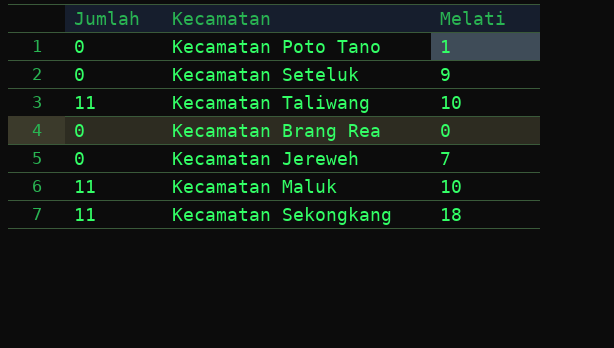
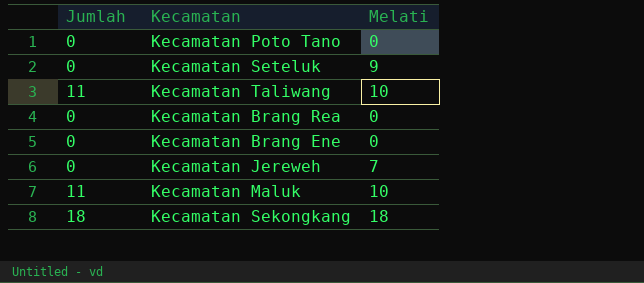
Kecamatan Poto Tano | Melati: 1 -> 0
row Kecamatan Brang Ene: none -> 0 | 0
Kecamatan Sekongkang | Jumlah: 11 -> 18

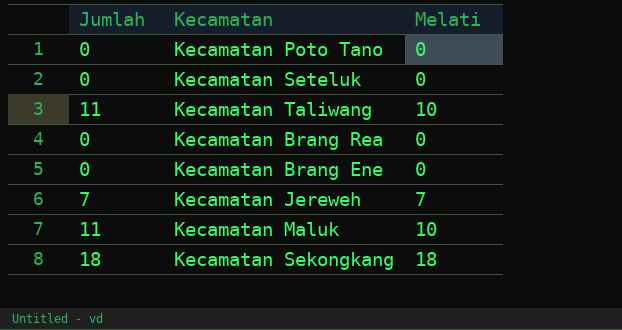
Kecamatan Seteluk | Melati: 9 -> 0
Kecamatan Jereweh | Jumlah: 0 -> 7

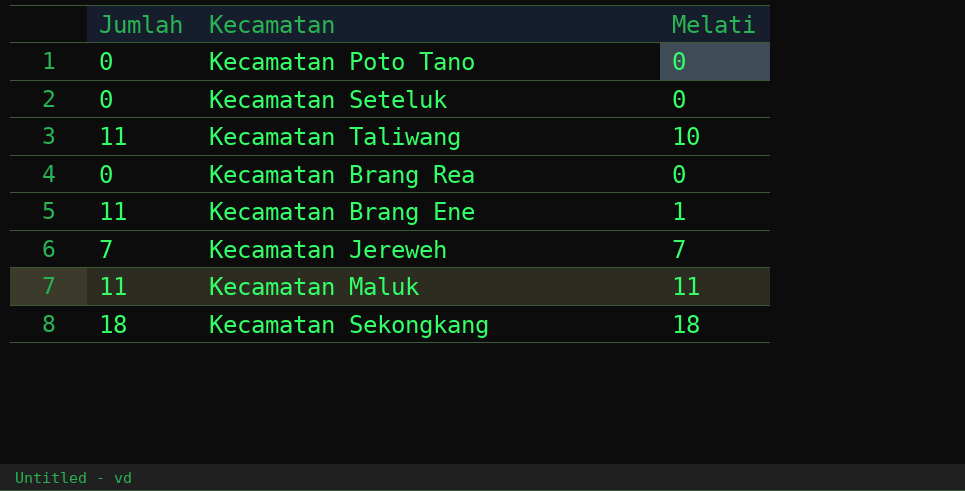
Kecamatan Brang Ene | Jumlah: 0 -> 11
Kecamatan Brang Ene | Melati: 0 -> 1
Kecamatan Maluk | Melati: 10 -> 11

